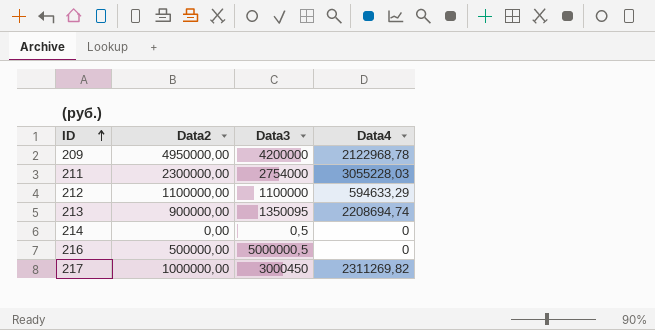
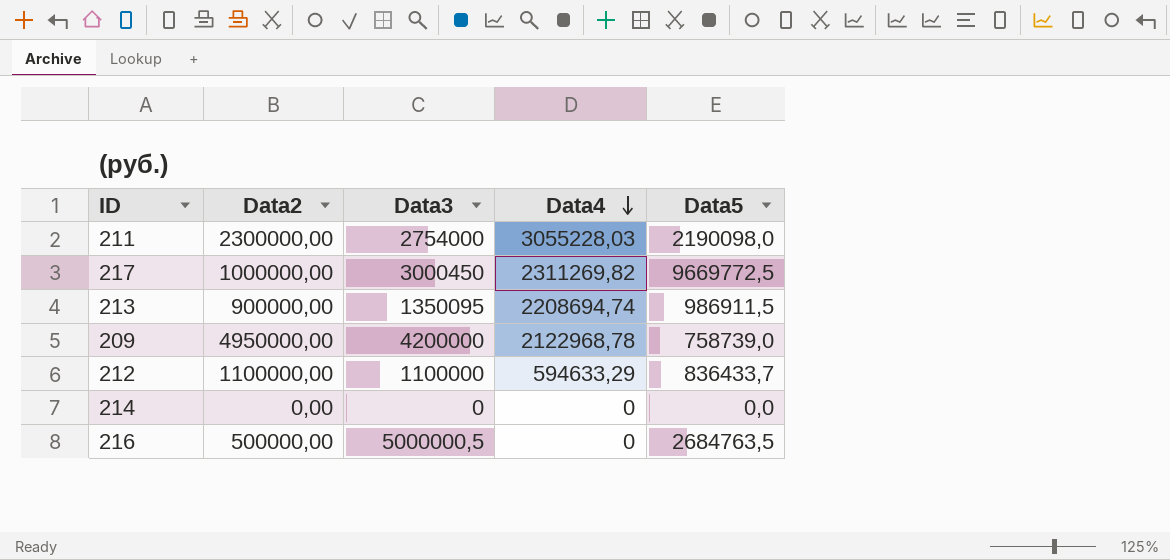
row order: ID ascending -> Data4 descending
column Data5 | position: none -> 5
214 | Data3: 0,5 -> 0

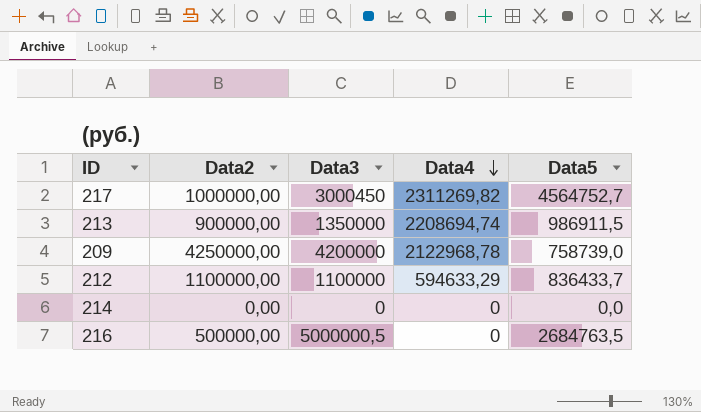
row 211: 2300000,00 | 2754000 | 3055228,03 | 2190098,0 -> none
217 | Data5: 9669772,5 -> 4564752,7
213 | Data3: 1350095 -> 1350000
209 | Data2: 4950000,00 -> 4250000,00

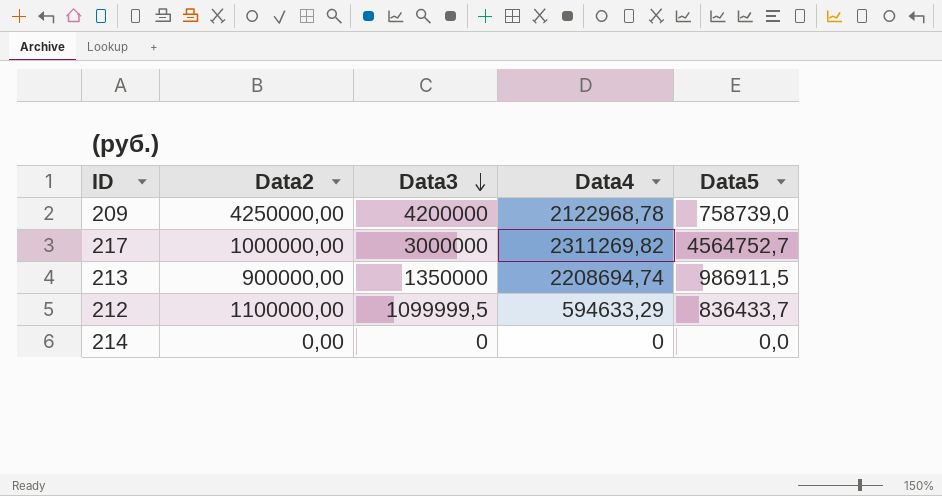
row order: Data4 descending -> Data3 descending
row 216: 500000,00 | 5000000,5 | 0 | 2684763,5 -> none
217 | Data3: 3000450 -> 3000000
212 | Data3: 1100000 -> 1099999,5

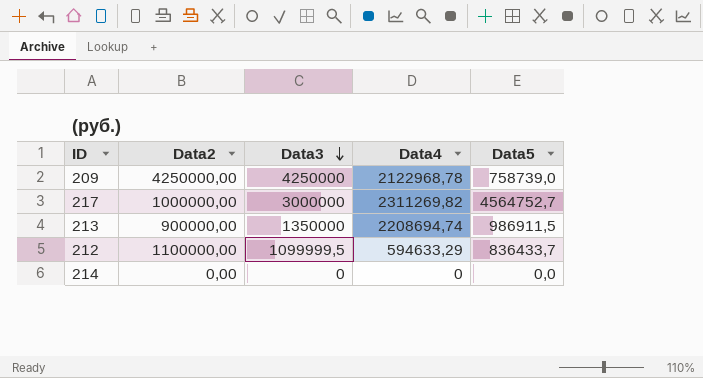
209 | Data3: 4200000 -> 4250000

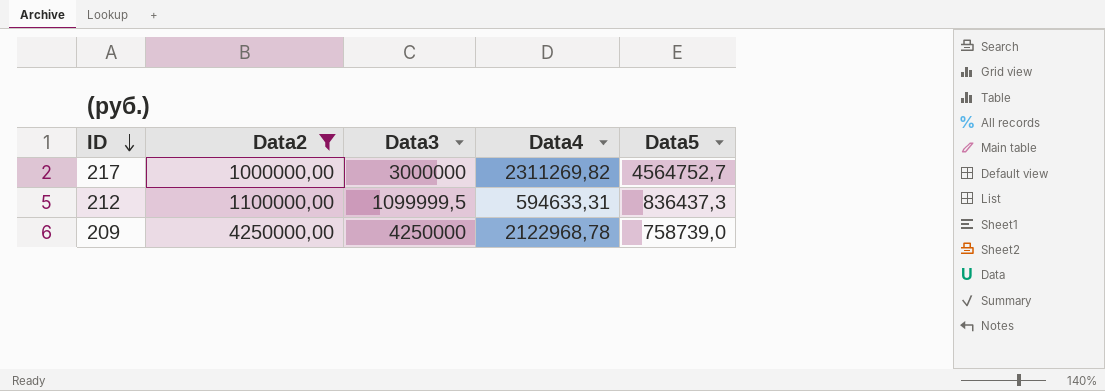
filter: none -> Data2 >= 1000000,00
row order: Data3 descending -> ID descending
212 | Data4: 594633,29 -> 594633,31
212 | Data5: 836433,7 -> 836437,3

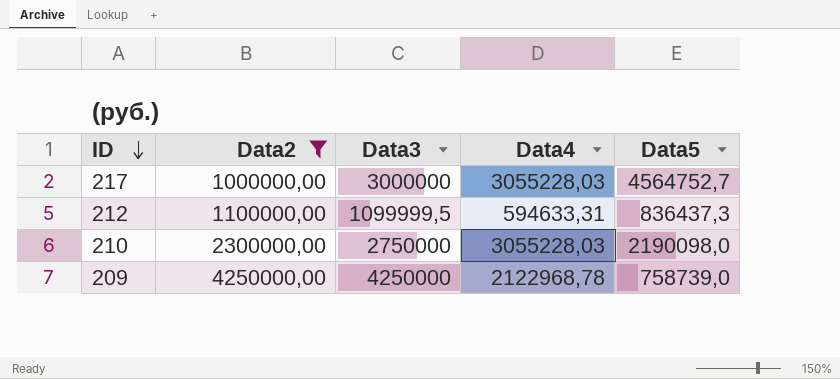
217 | Data4: 2311269,82 -> 3055228,03
row 210: none -> 2300000,00 | 2750000 | 3055228,03 | 2190098,0

